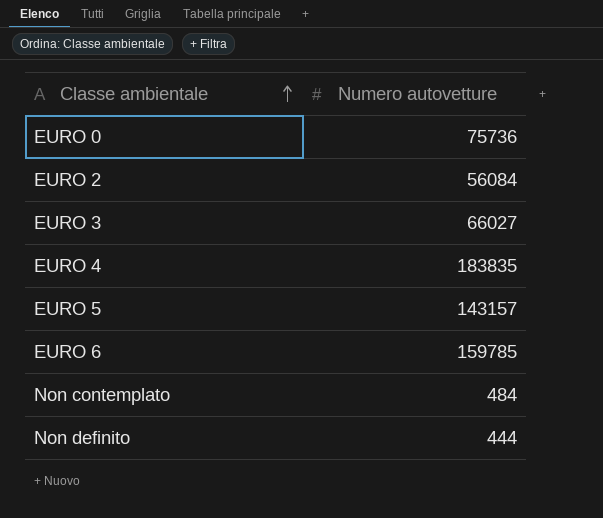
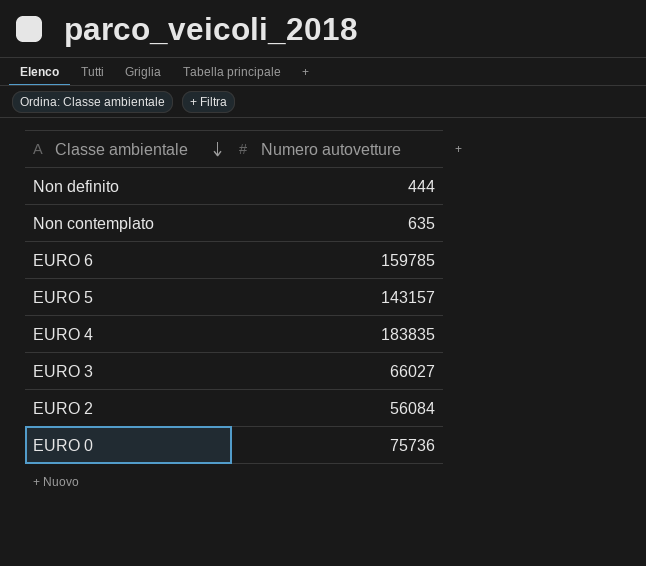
row order: Classe ambientale ascending -> Classe ambientale descending
Non contemplato | Numero autovetture: 484 -> 635

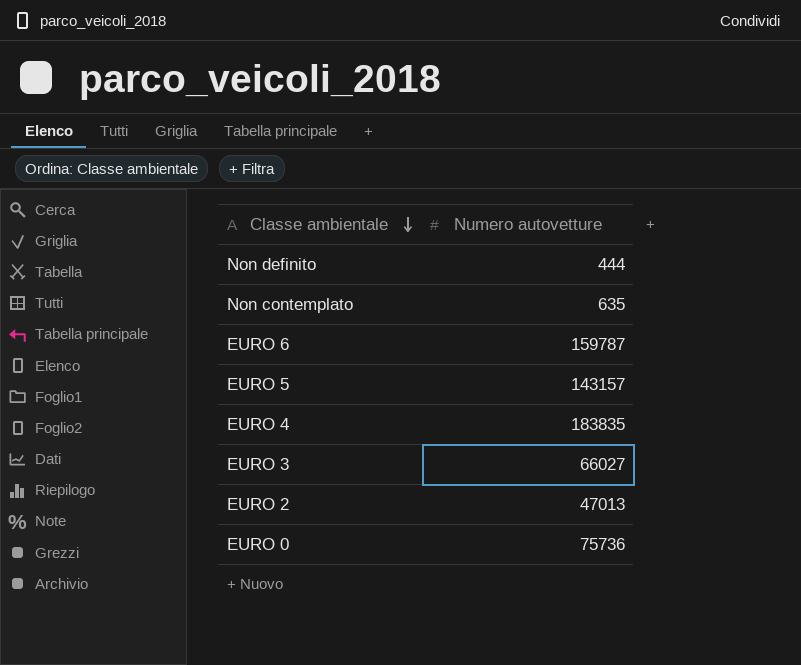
EURO 6 | Numero autovetture: 159785 -> 159787
EURO 2 | Numero autovetture: 56084 -> 47013

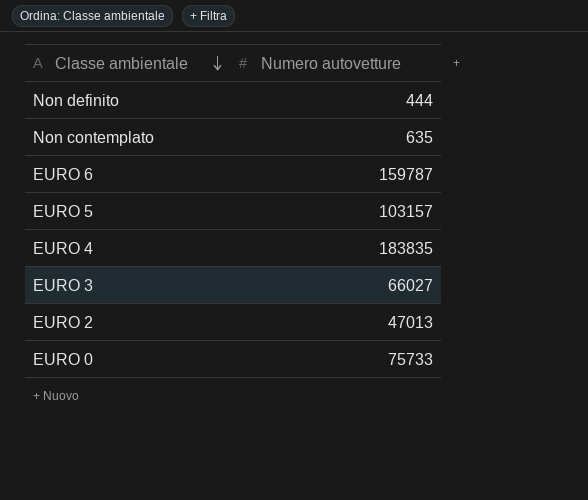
EURO 5 | Numero autovetture: 143157 -> 103157
EURO 0 | Numero autovetture: 75736 -> 75733

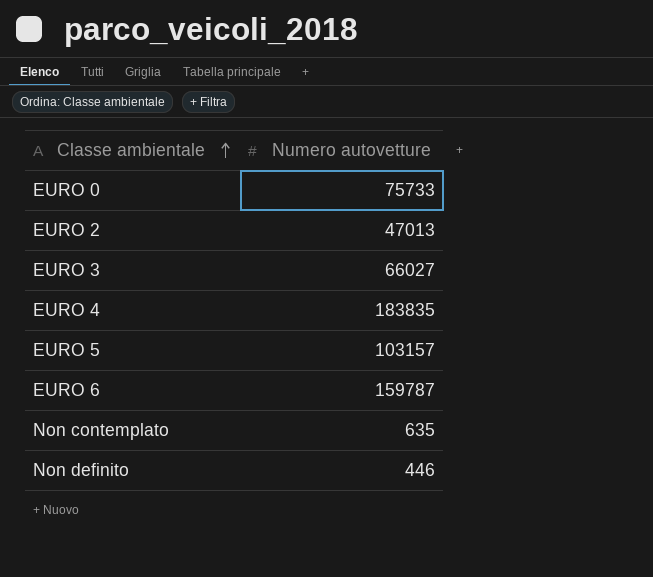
row order: Classe ambientale descending -> Classe ambientale ascending
Non definito | Numero autovetture: 444 -> 446

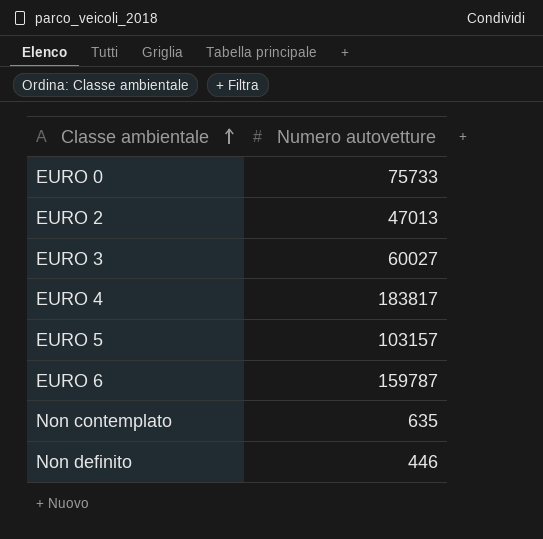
EURO 3 | Numero autovetture: 66027 -> 60027
EURO 4 | Numero autovetture: 183835 -> 183817

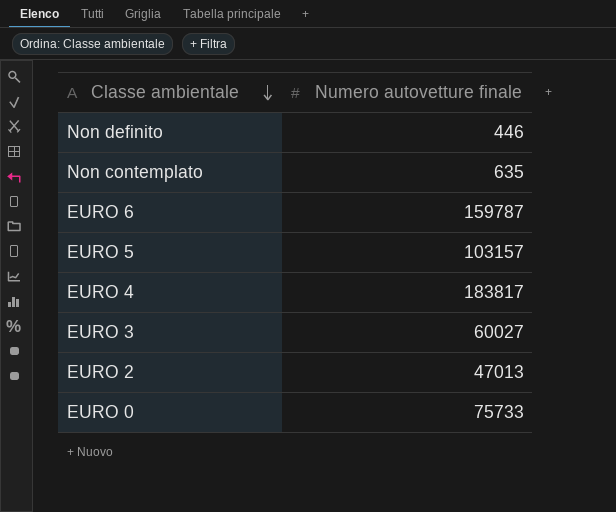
row order: Classe ambientale ascending -> Classe ambientale descending
column name: Numero autovetture -> Numero autovetture finale

